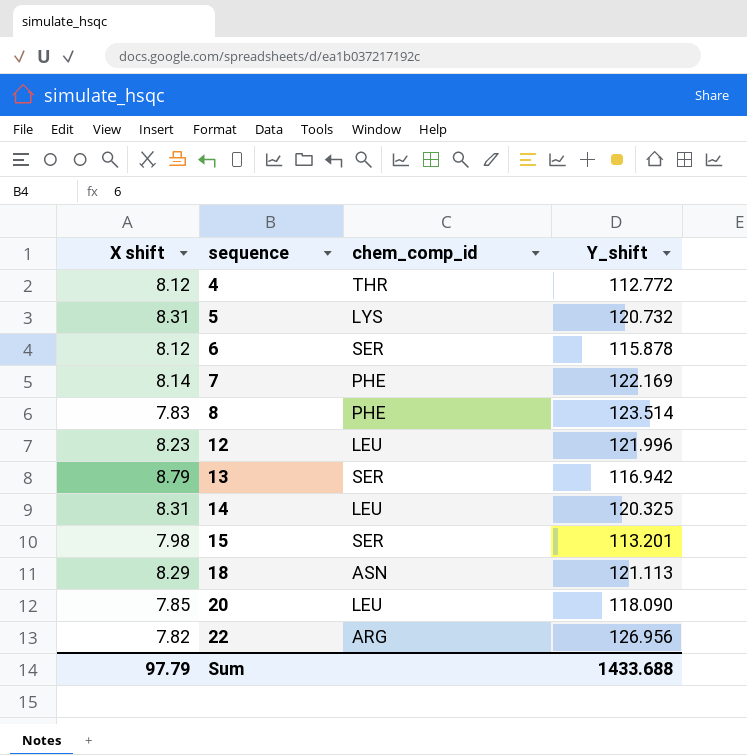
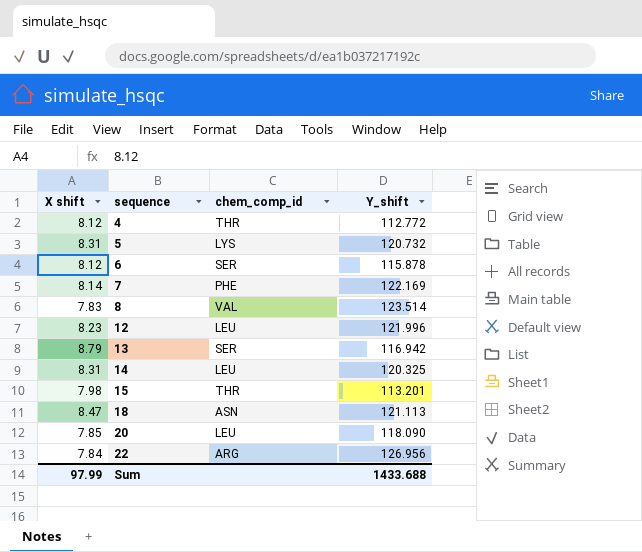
8 | chem_comp_id: PHE -> VAL
15 | chem_comp_id: SER -> THR
18 | X shift: 8.29 -> 8.47
22 | X shift: 7.82 -> 7.84
Sum | X shift: 97.79 -> 97.99

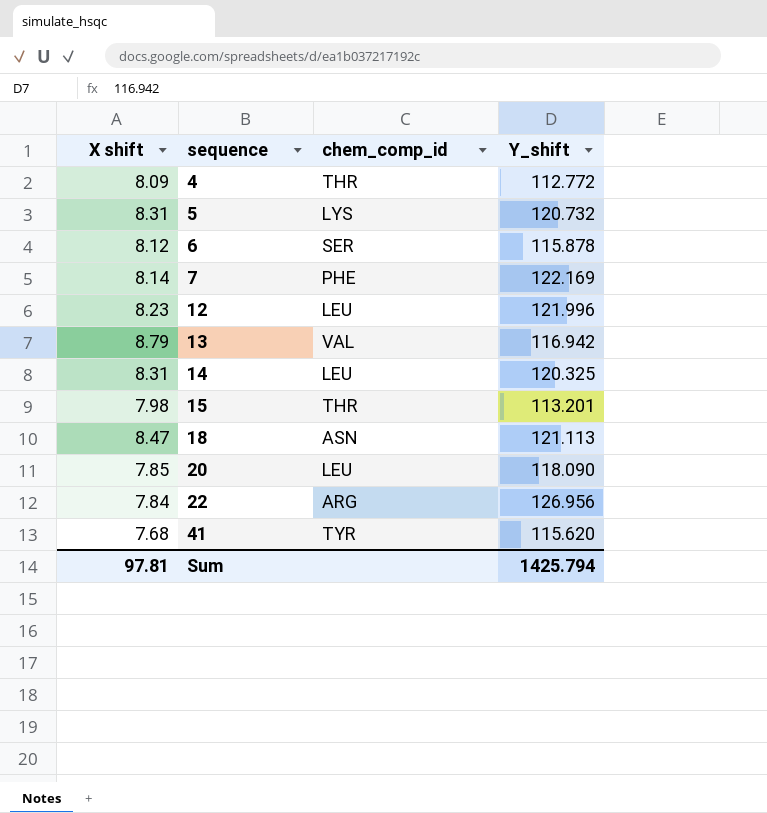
row 8: 7.83 | VAL | 123.514 -> none
4 | X shift: 8.12 -> 8.09
13 | chem_comp_id: SER -> VAL
row 41: none -> 7.68 | TYR | 115.620
Sum | X shift: 97.99 -> 97.81
Sum | Y_shift: 1433.688 -> 1425.794

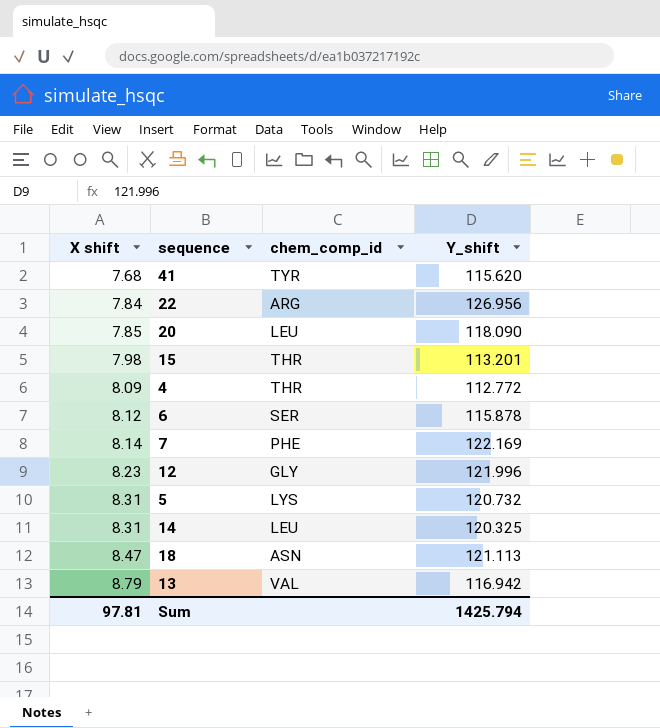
row order: sequence ascending -> X shift ascending
12 | chem_comp_id: LEU -> GLY

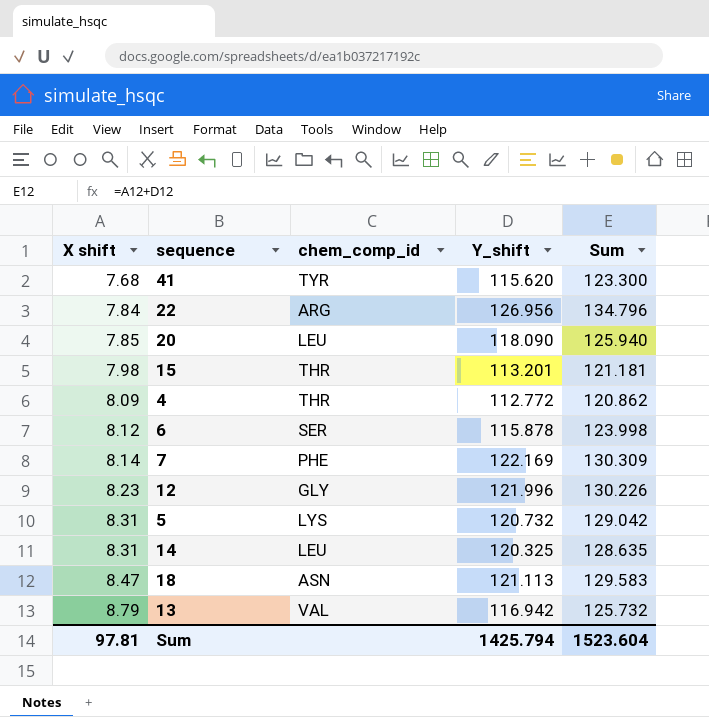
column Sum | formula: none -> [X shift] + [Y_shift]

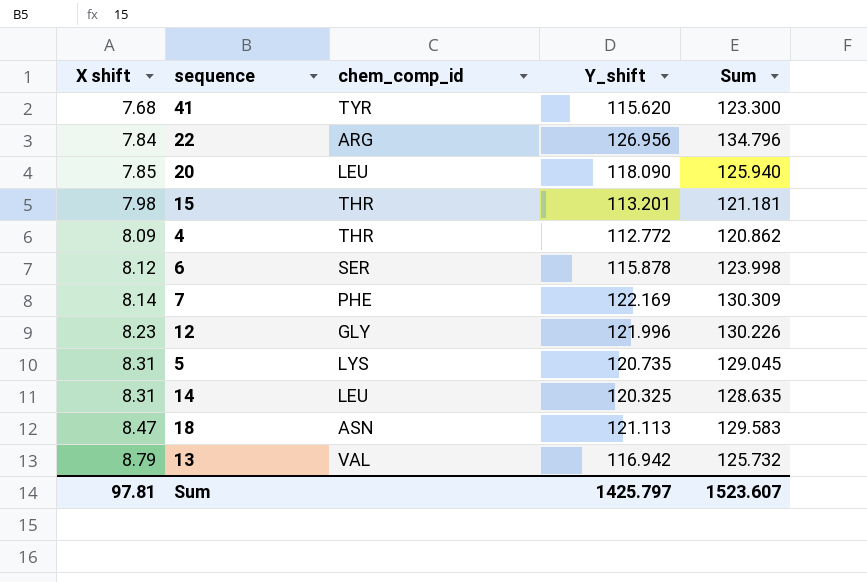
5 | Y_shift: 120.732 -> 120.735
5 | Sum: 129.042 -> 129.045
Sum | Y_shift: 1425.794 -> 1425.797
Sum | Sum: 1523.604 -> 1523.607

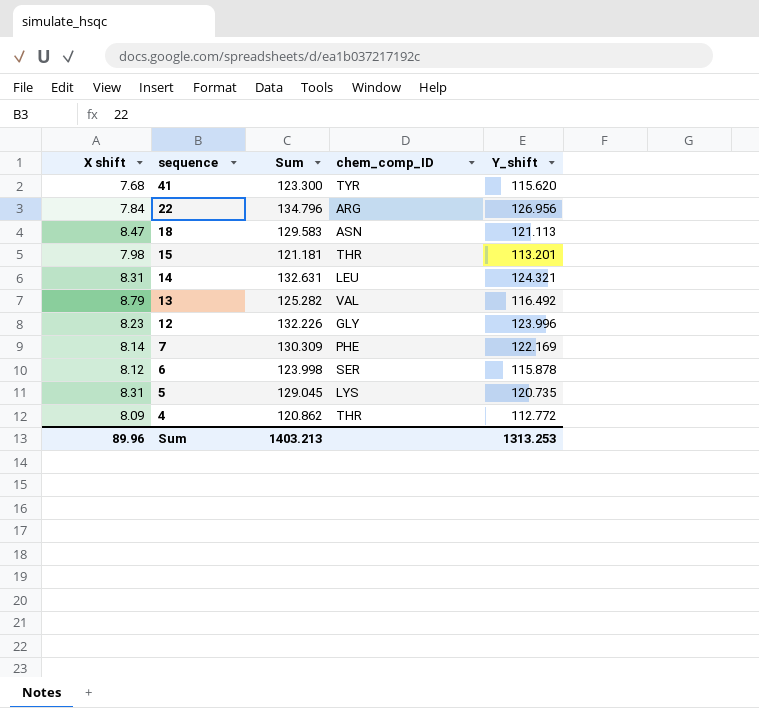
row order: X shift ascending -> sequence descending
column Sum | position: 5 -> 3
column name: chem_comp_id -> chem_comp_ID
row 20: 7.85 | LEU | 118.090 | 125.940 -> none
14 | Sum: 128.635 -> 132.631
14 | Y_shift: 120.325 -> 124.321
13 | Sum: 125.732 -> 125.282
13 | Y_shift: 116.942 -> 116.492
12 | Sum: 130.226 -> 132.226
12 | Y_shift: 121.996 -> 123.996
Sum | X shift: 97.81 -> 89.96
Sum | Sum: 1523.607 -> 1403.213
Sum | Y_shift: 1425.797 -> 1313.253

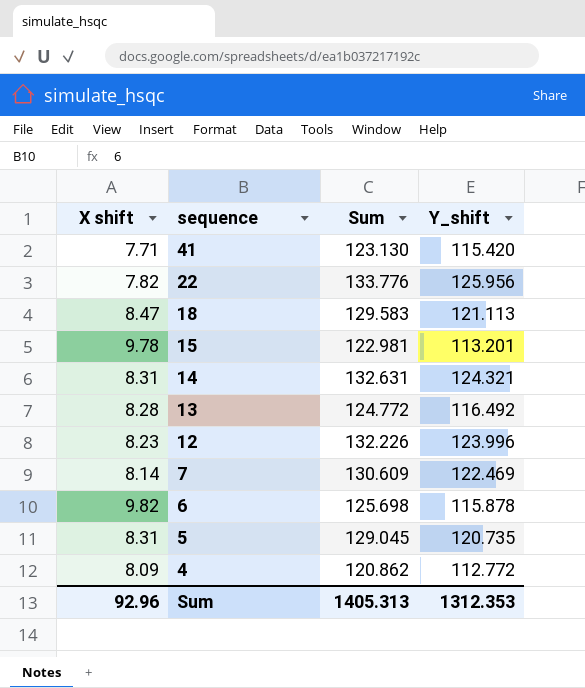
column chem_comp_ID | position: 4 -> none
41 | X shift: 7.68 -> 7.71
41 | Sum: 123.300 -> 123.130
41 | Y_shift: 115.620 -> 115.420
22 | X shift: 7.84 -> 7.82
22 | Sum: 134.796 -> 133.776
22 | Y_shift: 126.956 -> 125.956
15 | X shift: 7.98 -> 9.78
15 | Sum: 121.181 -> 122.981
13 | X shift: 8.79 -> 8.28
13 | Sum: 125.282 -> 124.772
7 | Sum: 130.309 -> 130.609
7 | Y_shift: 122.169 -> 122.469
6 | X shift: 8.12 -> 9.82
6 | Sum: 123.998 -> 125.698
Sum | X shift: 89.96 -> 92.96
Sum | Sum: 1403.213 -> 1405.313
Sum | Y_shift: 1313.253 -> 1312.353

